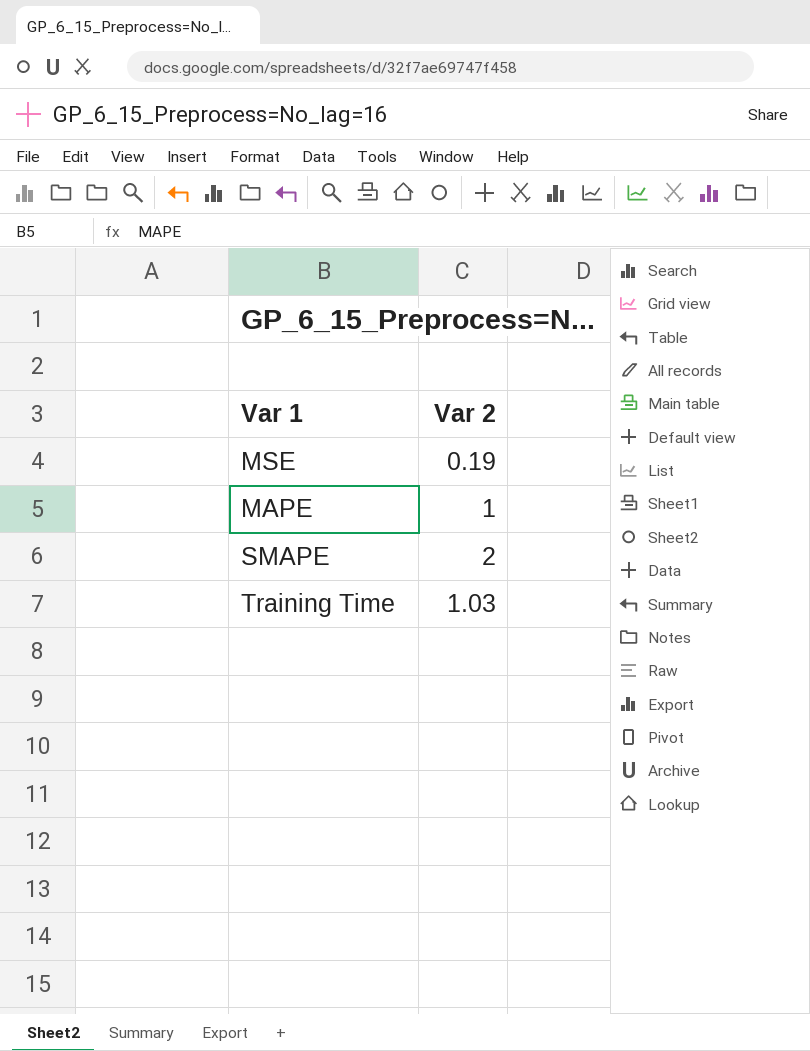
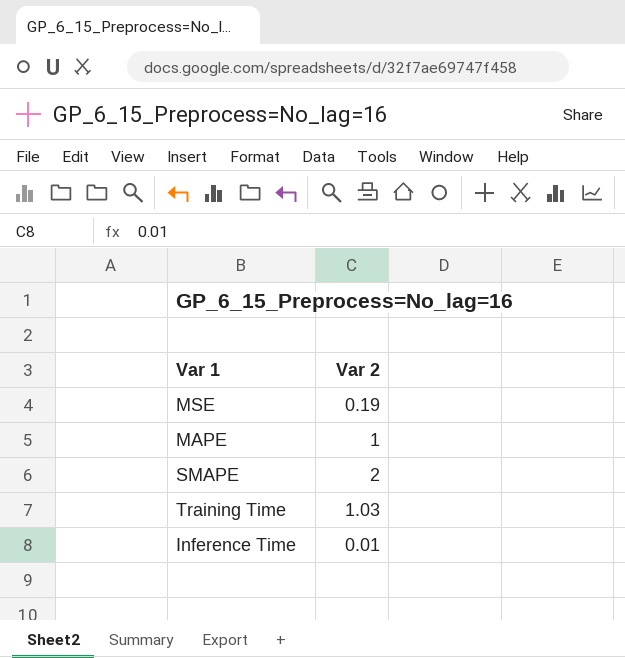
row Inference Time: none -> 0.01

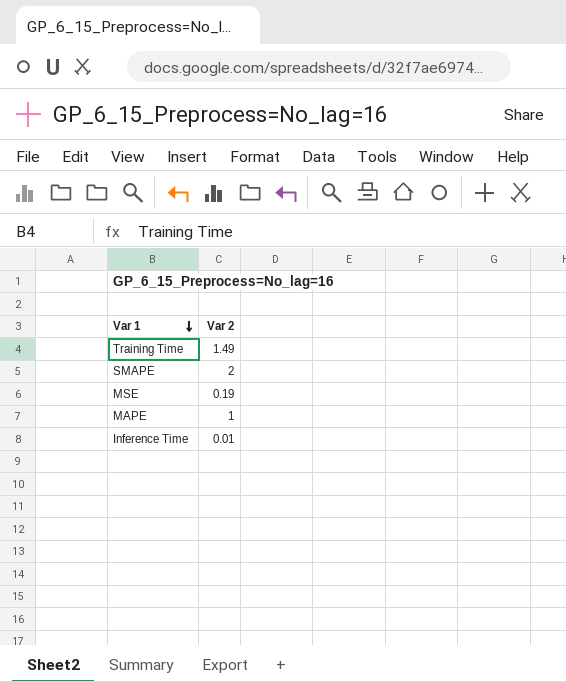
row order: none -> Var 1 descending
Training Time | Var 2: 1.03 -> 1.49

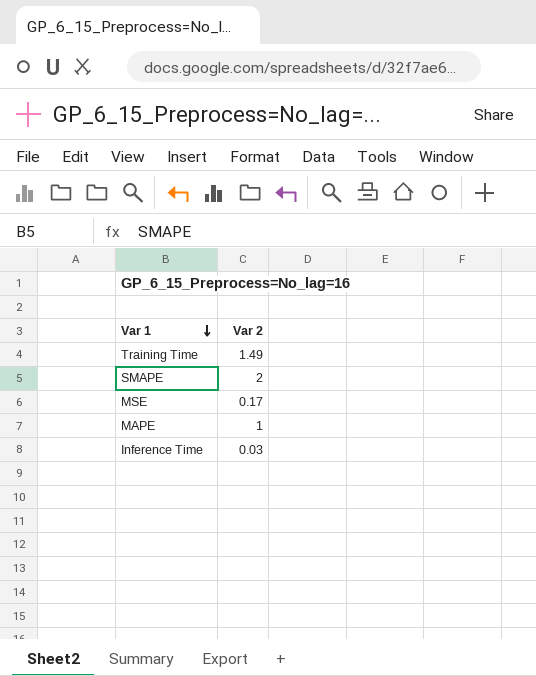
MSE | Var 2: 0.19 -> 0.17
Inference Time | Var 2: 0.01 -> 0.03

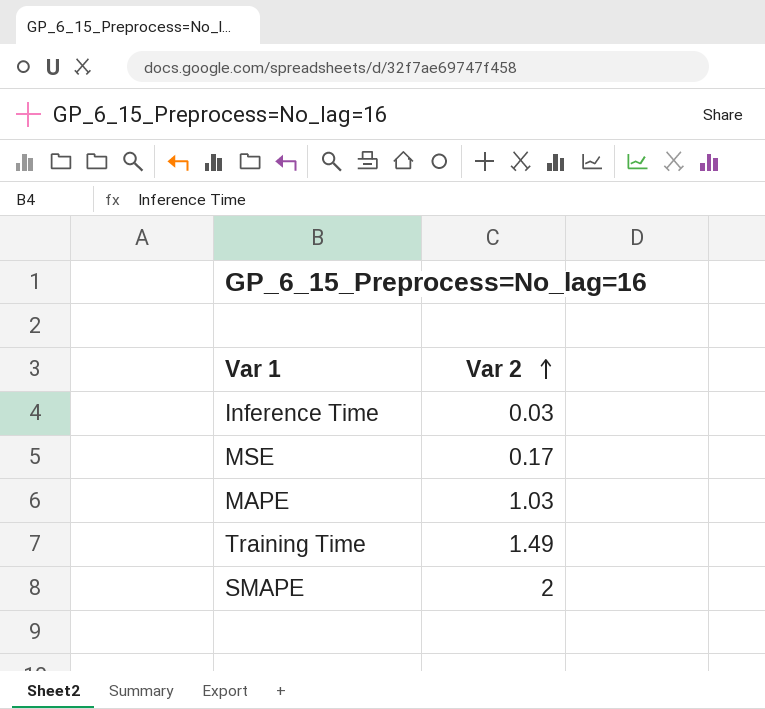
row order: Var 1 descending -> Var 2 ascending
MAPE | Var 2: 1 -> 1.03

